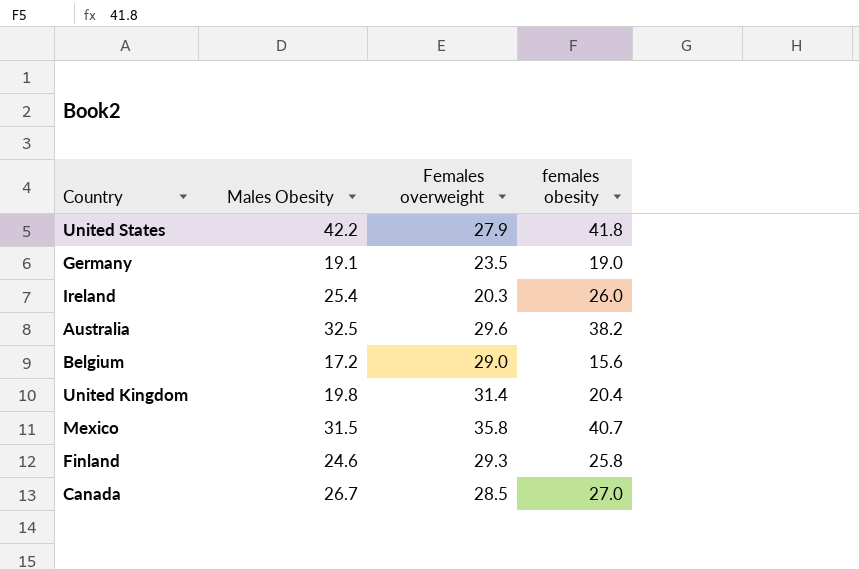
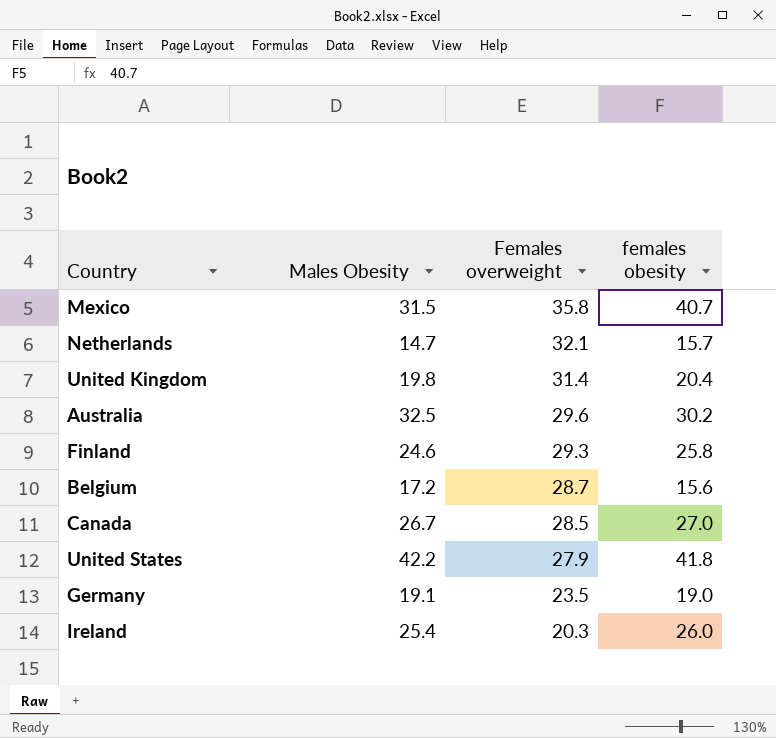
row order: none -> Females overweight descending
row Netherlands: none -> 14.7 | 32.1 | 15.7
Australia | females obesity: 38.2 -> 30.2
Belgium | Females overweight: 29.0 -> 28.7

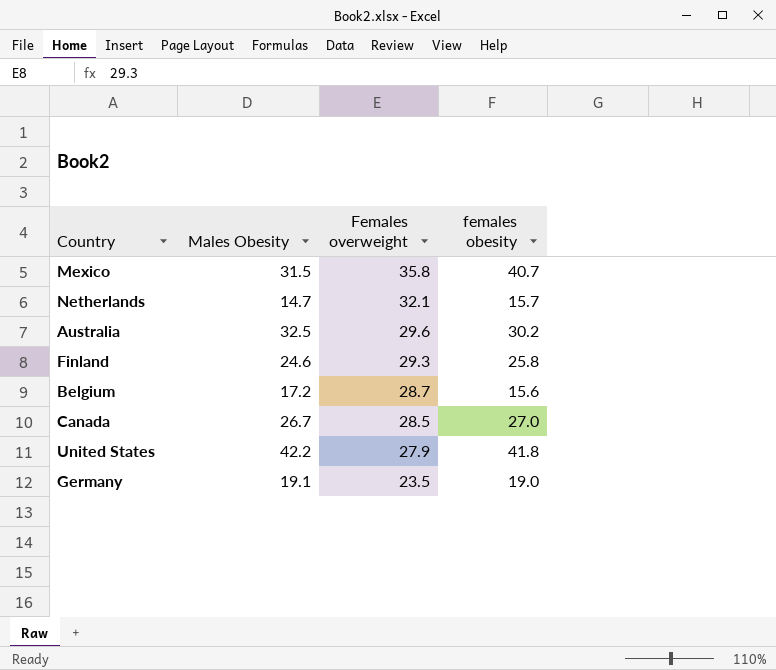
row United Kingdom: 19.8 | 31.4 | 20.4 -> none
row Ireland: 25.4 | 20.3 | 26.0 -> none

